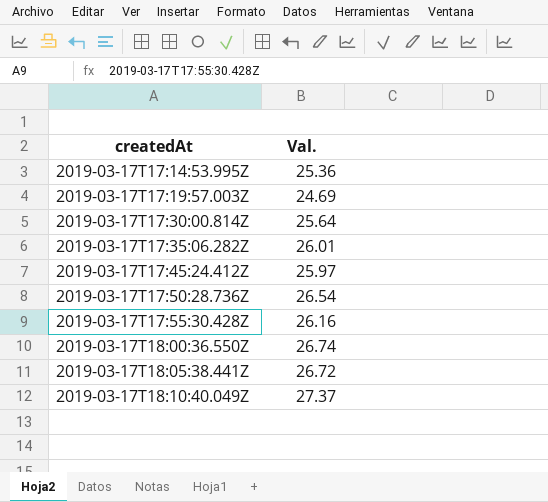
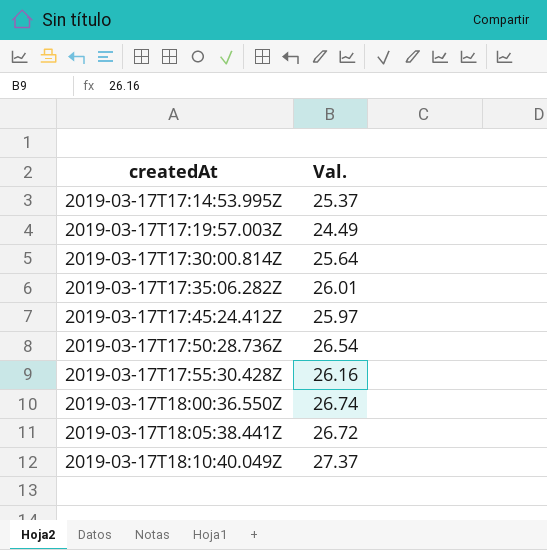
2019-03-17T17:14:53.995Z | Val.: 25.36 -> 25.37
2019-03-17T17:19:57.003Z | Val.: 24.69 -> 24.49

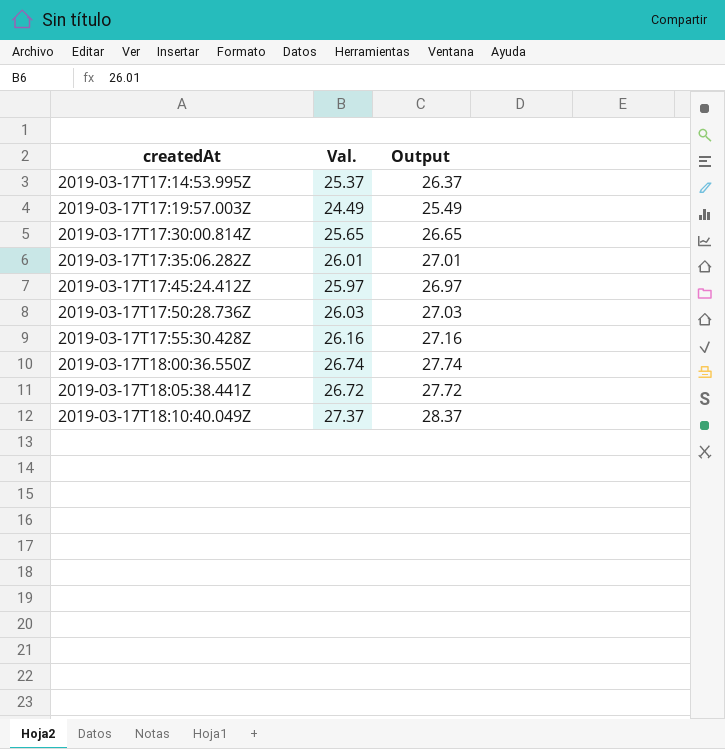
column Output | formula: none -> [Val.] + 1
2019-03-17T17:30:00.814Z | Val.: 25.64 -> 25.65
2019-03-17T17:50:28.736Z | Val.: 26.54 -> 26.03

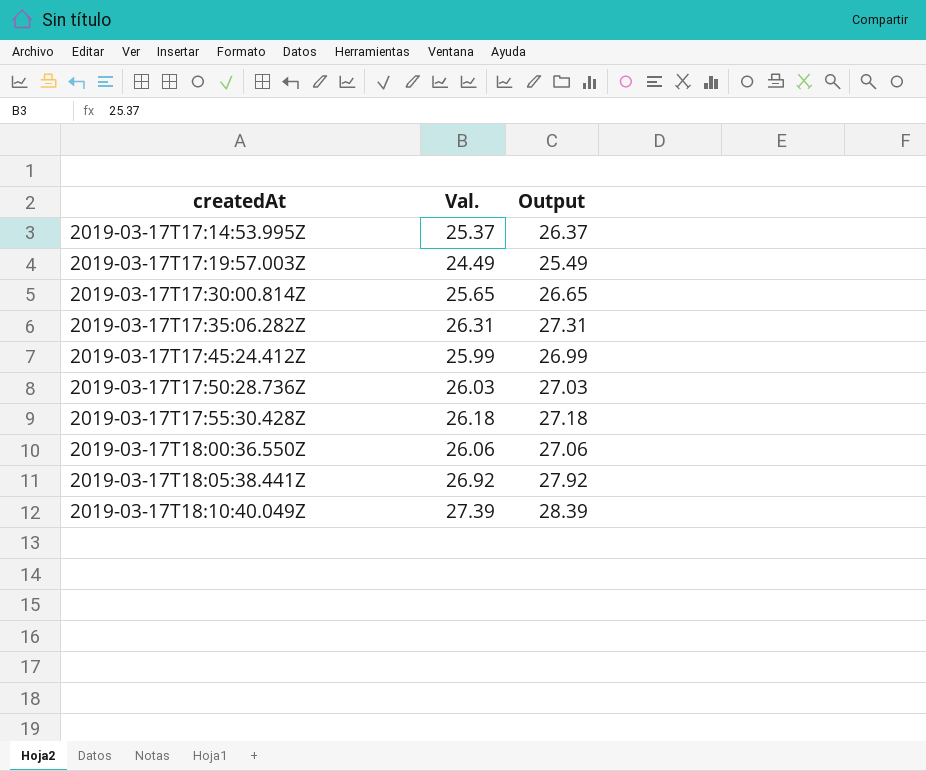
2019-03-17T17:35:06.282Z | Val.: 26.01 -> 26.31
2019-03-17T17:35:06.282Z | Output: 27.01 -> 27.31
2019-03-17T17:45:24.412Z | Val.: 25.97 -> 25.99
2019-03-17T17:45:24.412Z | Output: 26.97 -> 26.99
2019-03-17T17:55:30.428Z | Val.: 26.16 -> 26.18
2019-03-17T17:55:30.428Z | Output: 27.16 -> 27.18
2019-03-17T18:00:36.550Z | Val.: 26.74 -> 26.06
2019-03-17T18:00:36.550Z | Output: 27.74 -> 27.06
2019-03-17T18:05:38.441Z | Val.: 26.72 -> 26.92
2019-03-17T18:05:38.441Z | Output: 27.72 -> 27.92
2019-03-17T18:10:40.049Z | Val.: 27.37 -> 27.39
2019-03-17T18:10:40.049Z | Output: 28.37 -> 28.39

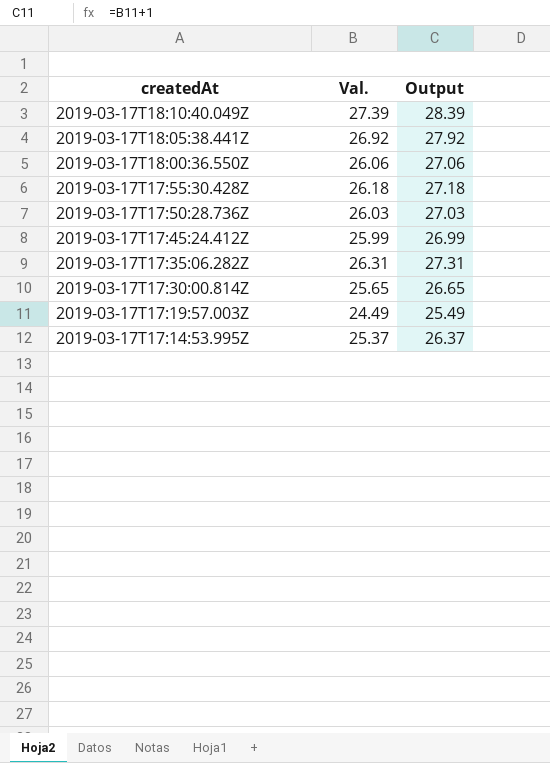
row order: createdAt ascending -> createdAt descending

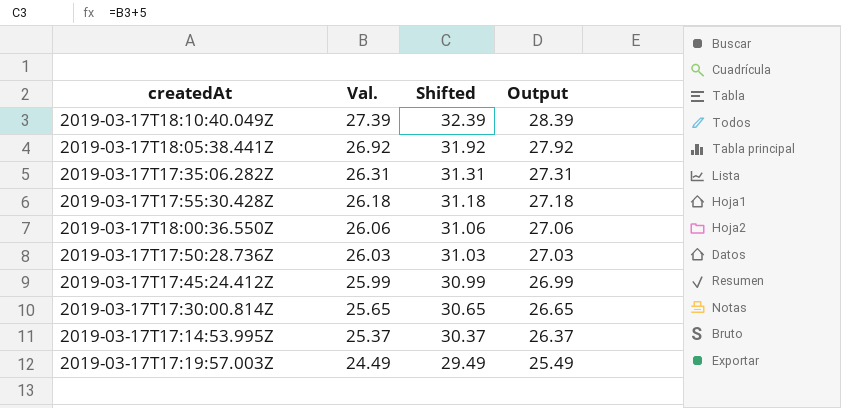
row order: createdAt descending -> Val. descending
column Shifted | formula: none -> [Val.] + 5

